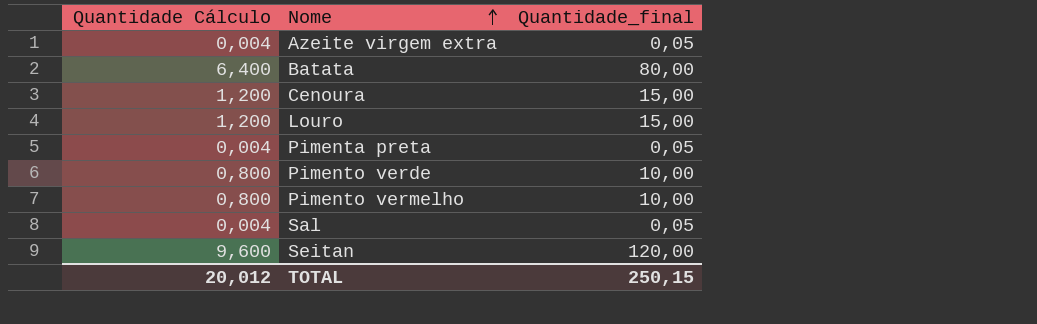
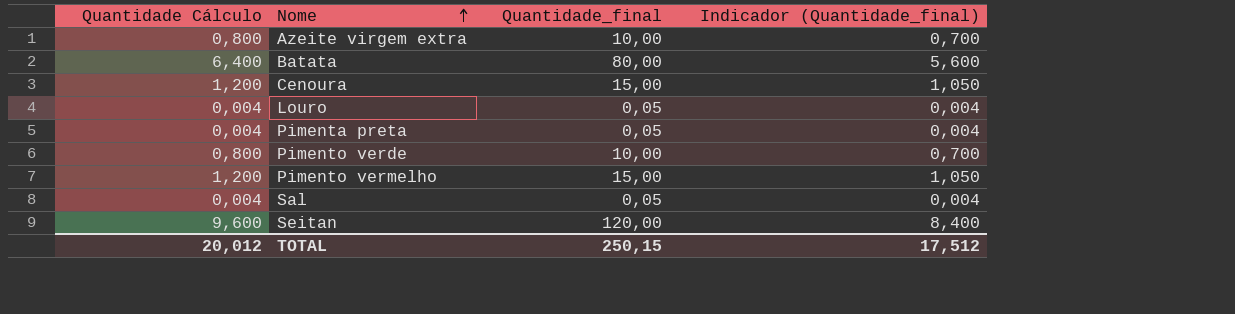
column Indicador (Quantidade_final) | formula: none -> [Quantidade_final] * 0,07
Azeite virgem extra | Quantidade Cálculo: 0,004 -> 0,800
Azeite virgem extra | Quantidade_final: 0,05 -> 10,00
Louro | Quantidade Cálculo: 1,200 -> 0,004
Louro | Quantidade_final: 15,00 -> 0,05
Pimento vermelho | Quantidade Cálculo: 0,800 -> 1,200
Pimento vermelho | Quantidade_final: 10,00 -> 15,00

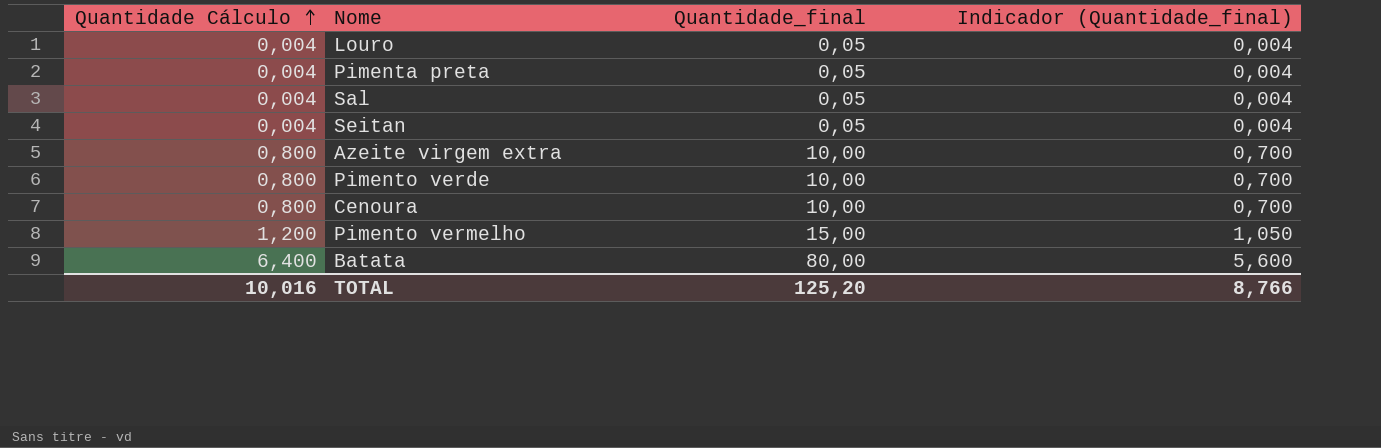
row order: Nome ascending -> Quantidade Cálculo ascending
Seitan | Quantidade Cálculo: 9,600 -> 0,004
Seitan | Quantidade_final: 120,00 -> 0,05
Seitan | Indicador (Quantidade_final): 8,400 -> 0,004
Cenoura | Quantidade Cálculo: 1,200 -> 0,800
Cenoura | Quantidade_final: 15,00 -> 10,00
Cenoura | Indicador (Quantidade_final): 1,050 -> 0,700
TOTAL | Quantidade Cálculo: 20,012 -> 10,016
TOTAL | Quantidade_final: 250,15 -> 125,20
TOTAL | Indicador (Quantidade_final): 17,512 -> 8,766

